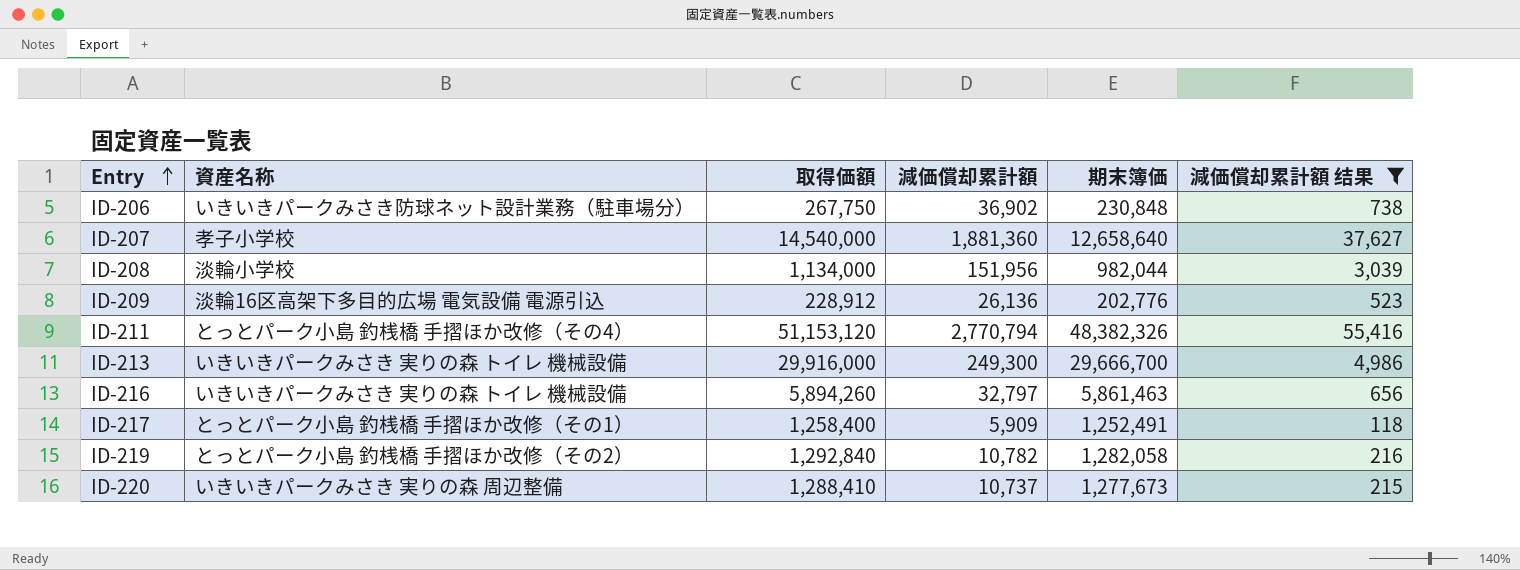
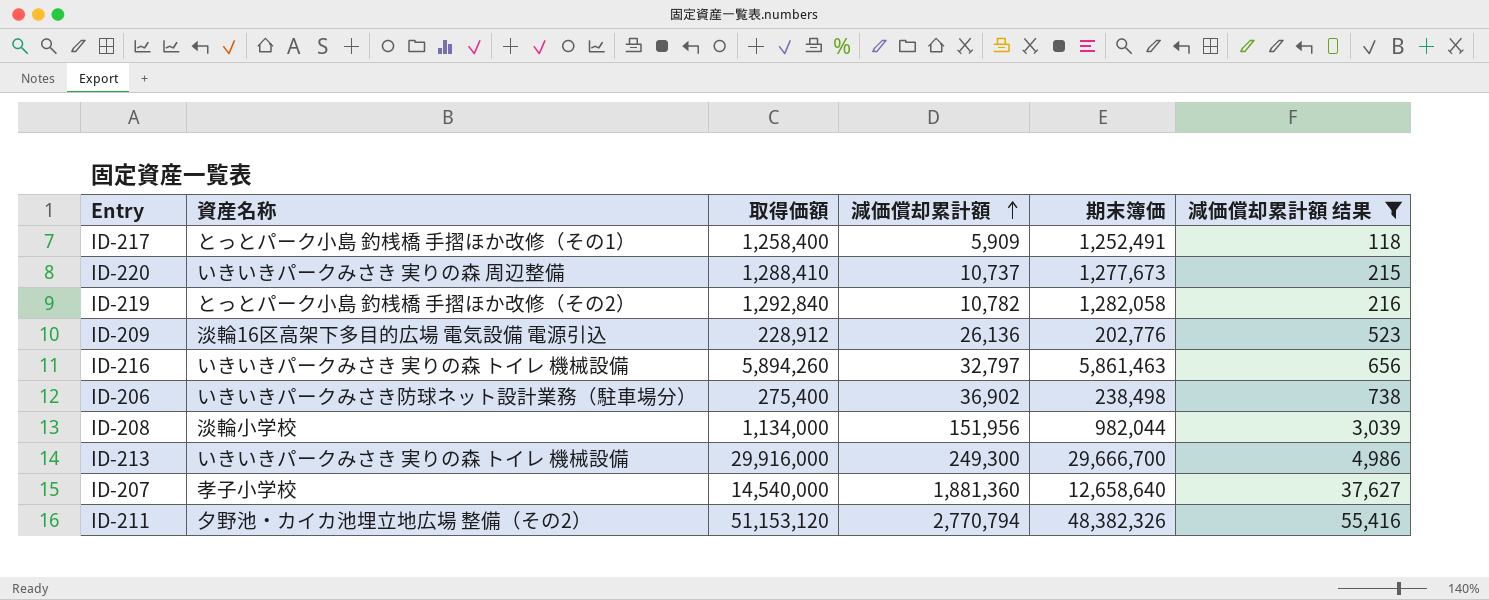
row order: Entry ascending -> 減価償却累計額 ascending
ID-206 | 取得価額: 267,750 -> 275,400
ID-206 | 期末簿価: 230,848 -> 238,498
ID-211 | 資産名称: とっとパーク小島 釣桟橋 手摺ほか改修（その4） -> 夕野池・カイカ池埋立地広場 整備（その2）

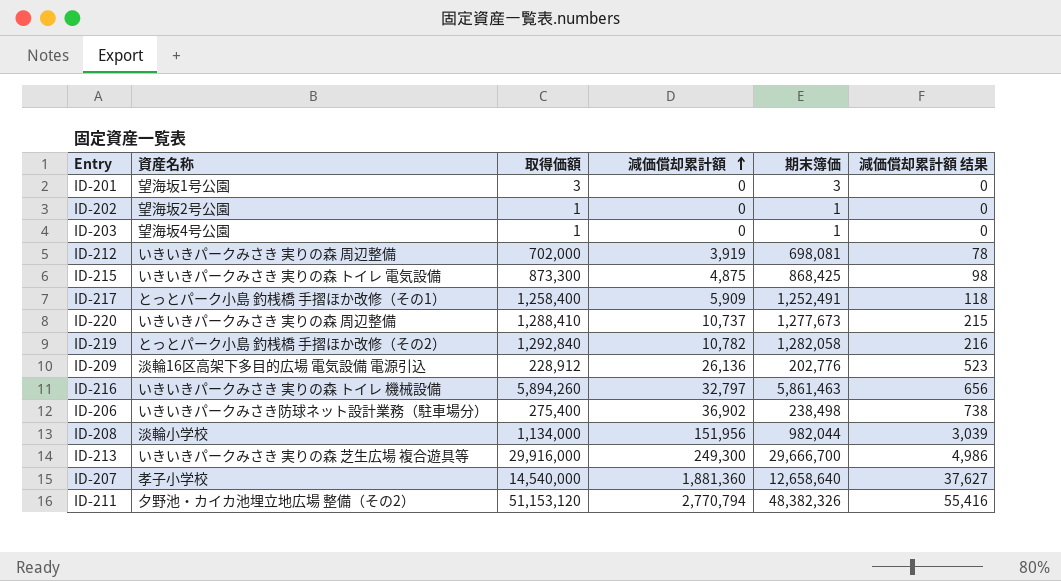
filter: 減価償却累計額 结果 >= 118 -> none
ID-213 | 資産名称: いきいきパークみさき 実りの森 トイレ 機械設備 -> いきいきパークみさき 実りの森 芝生広場 複合遊具等

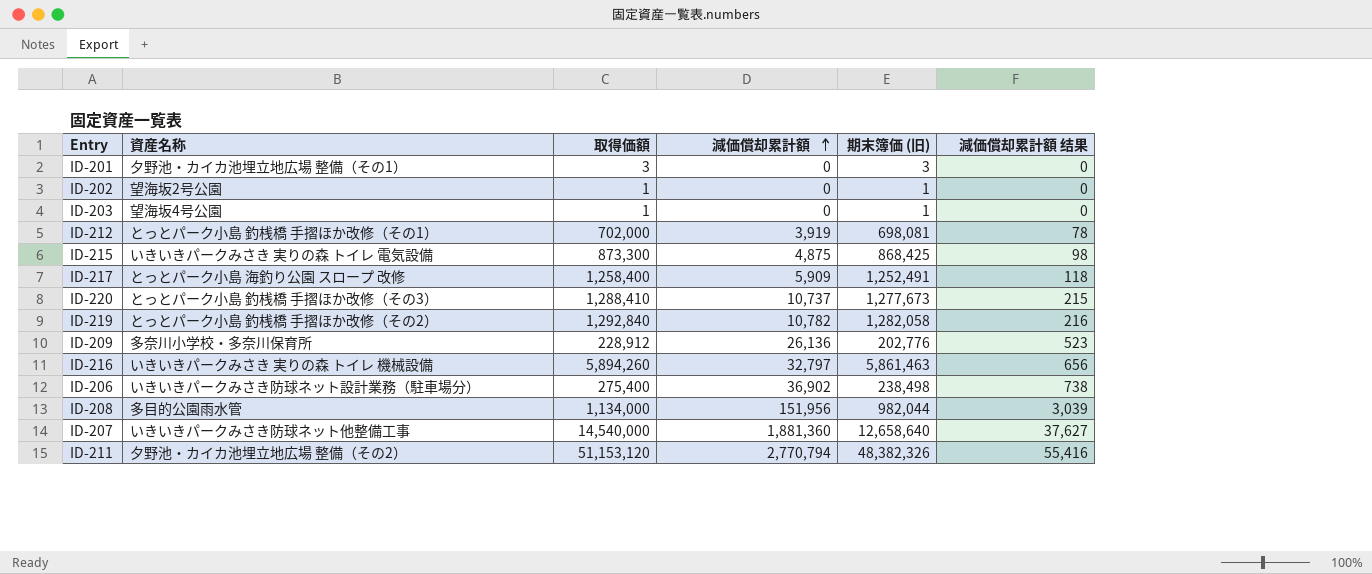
column name: 期末簿価 -> 期末簿価 (旧)
row ID-213: いきいきパークみさき 実りの森 芝生広場 複合遊具等 | 29,916,000 | 249,300 | 29,666,700 | 4,986 -> none
ID-201 | 資産名称: 望海坂1号公園 -> 夕野池・カイカ池埋立地広場 整備（その1）
ID-212 | 資産名称: いきいきパークみさき 実りの森 周辺整備 -> とっとパーク小島 釣桟橋 手摺ほか改修（その1）
ID-217 | 資産名称: とっとパーク小島 釣桟橋 手摺ほか改修（その1） -> とっとパーク小島 海釣り公園 スロープ 改修
ID-220 | 資産名称: いきいきパークみさき 実りの森 周辺整備 -> とっとパーク小島 釣桟橋 手摺ほか改修（その3）
ID-209 | 資産名称: 淡輪16区高架下多目的広場 電気設備 電源引込 -> 多奈川小学校・多奈川保育所
ID-208 | 資産名称: 淡輪小学校 -> 多目的公園雨水管
ID-207 | 資産名称: 孝子小学校 -> いきいきパークみさき防球ネット他整備工事

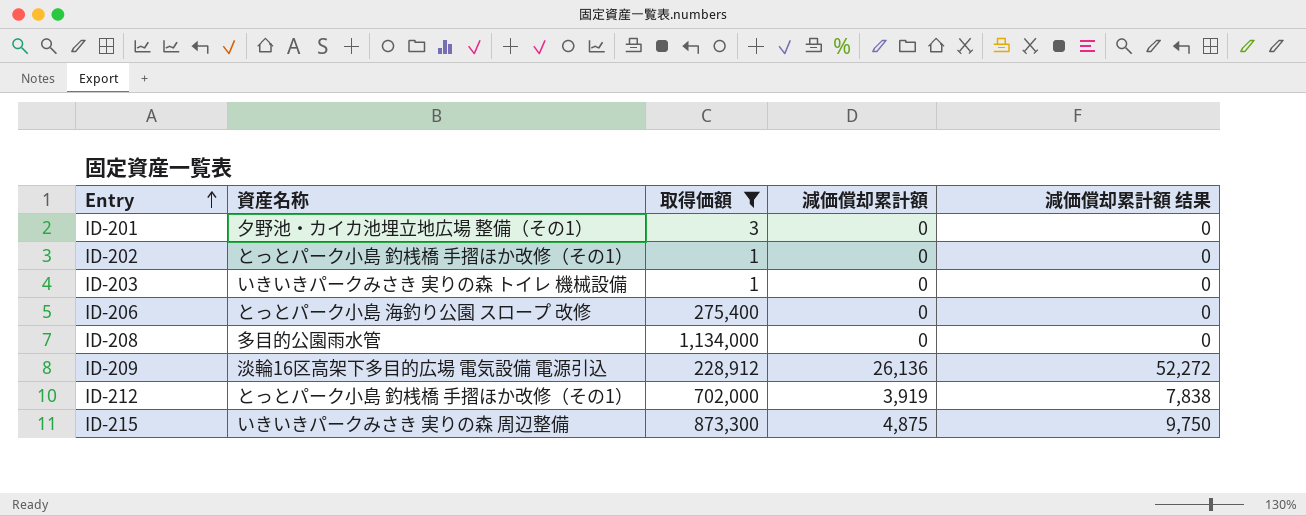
filter: none -> 取得価額 <= 1,134,000
row order: 減価償却累計額 ascending -> Entry ascending
column 期末簿価 (旧) | formula: [取得価額] - [減価償却累計額] -> none
column 減価償却累計額 结果 | formula: [減価償却累計額] * 0.02 -> [減価償却累計額] * 2
ID-202 | 資産名称: 望海坂2号公園 -> とっとパーク小島 釣桟橋 手摺ほか改修（その1）
ID-203 | 資産名称: 望海坂4号公園 -> いきいきパークみさき 実りの森 トイレ 機械設備
ID-206 | 資産名称: いきいきパークみさき防球ネット設計業務（駐車場分） -> とっとパーク小島 海釣り公園 スロープ 改修
ID-206 | 減価償却累計額: 36,902 -> 0
ID-208 | 減価償却累計額: 151,956 -> 0
ID-209 | 資産名称: 多奈川小学校・多奈川保育所 -> 淡輪16区高架下多目的広場 電気設備 電源引込
ID-215 | 資産名称: いきいきパークみさき 実りの森 トイレ 電気設備 -> いきいきパークみさき 実りの森 周辺整備

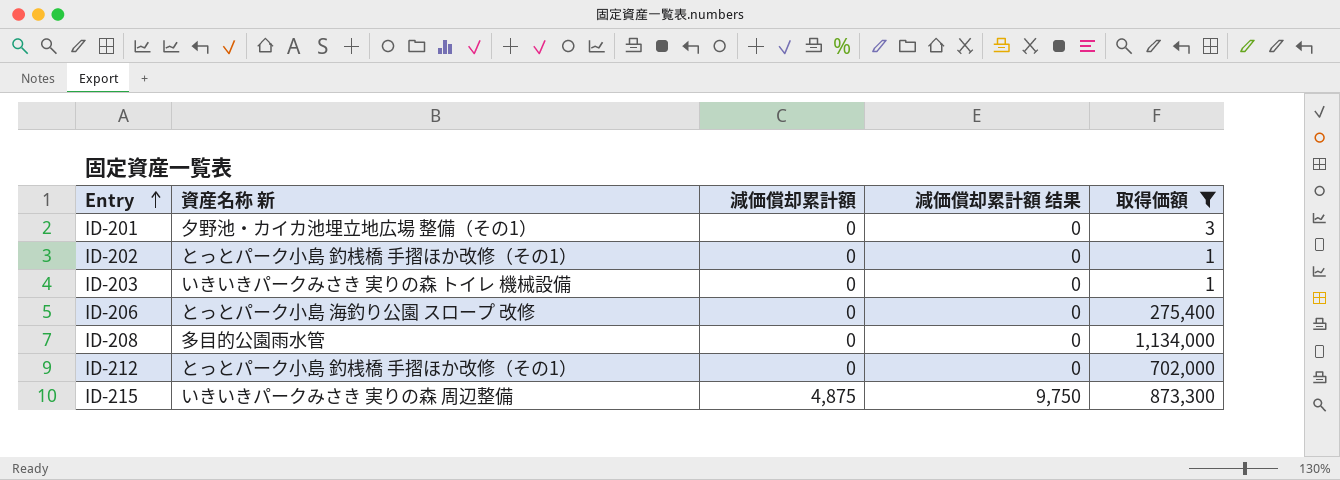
column name: 資産名称 -> 資産名称 新
column 取得価額 | position: 3 -> 5
row ID-209: 淡輪16区高架下多目的広場 電気設備 電源引込 | 228,912 | 26,136 | 52,272 -> none
ID-212 | 減価償却累計額: 3,919 -> 0
ID-212 | 減価償却累計額 结果: 7,838 -> 0

